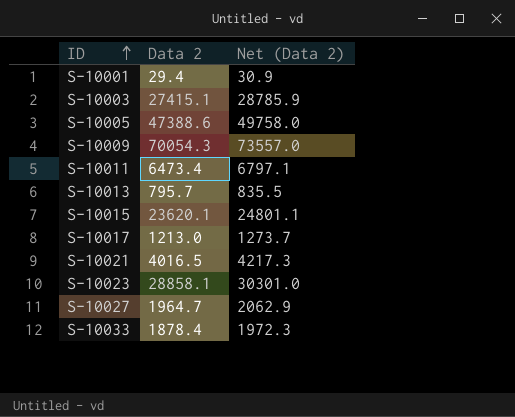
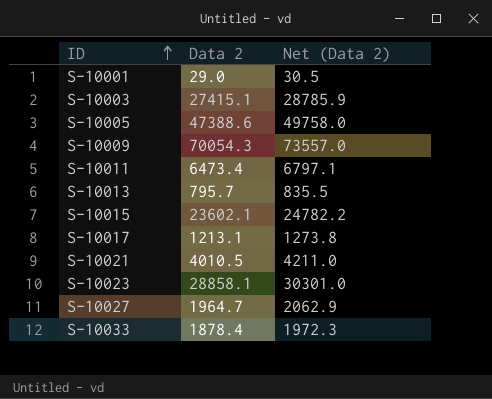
S-10001 | Data 2: 29.4 -> 29.0
S-10001 | Net (Data 2): 30.9 -> 30.5
S-10015 | Data 2: 23620.1 -> 23602.1
S-10015 | Net (Data 2): 24801.1 -> 24782.2
S-10017 | Data 2: 1213.0 -> 1213.1
S-10017 | Net (Data 2): 1273.7 -> 1273.8
S-10021 | Data 2: 4016.5 -> 4010.5
S-10021 | Net (Data 2): 4217.3 -> 4211.0

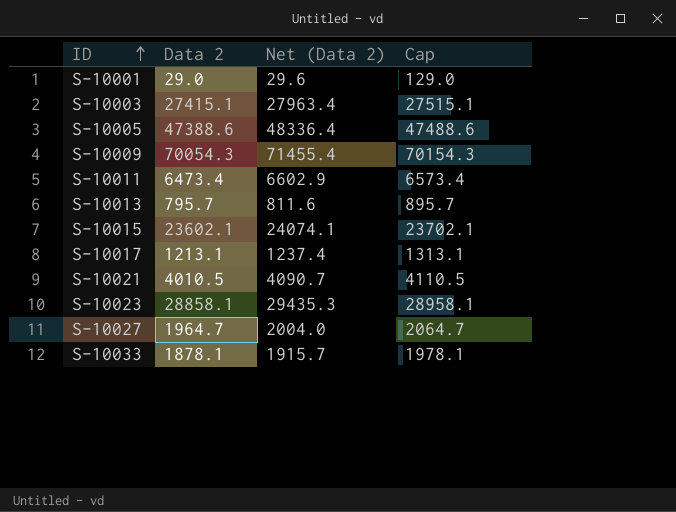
column Net (Data 2) | formula: [Data 2] * 1.05 -> [Data 2] * 1.02
column Cap | formula: none -> [Data 2] + 100
S-10033 | Data 2: 1878.4 -> 1878.1

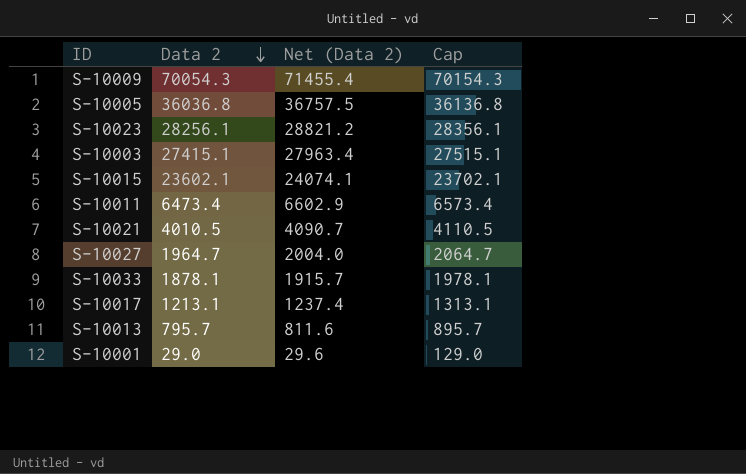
row order: ID ascending -> Data 2 descending
S-10005 | Data 2: 47388.6 -> 36036.8
S-10005 | Net (Data 2): 48336.4 -> 36757.5
S-10005 | Cap: 47488.6 -> 36136.8
S-10023 | Data 2: 28858.1 -> 28256.1
S-10023 | Net (Data 2): 29435.3 -> 28821.2
S-10023 | Cap: 28958.1 -> 28356.1

